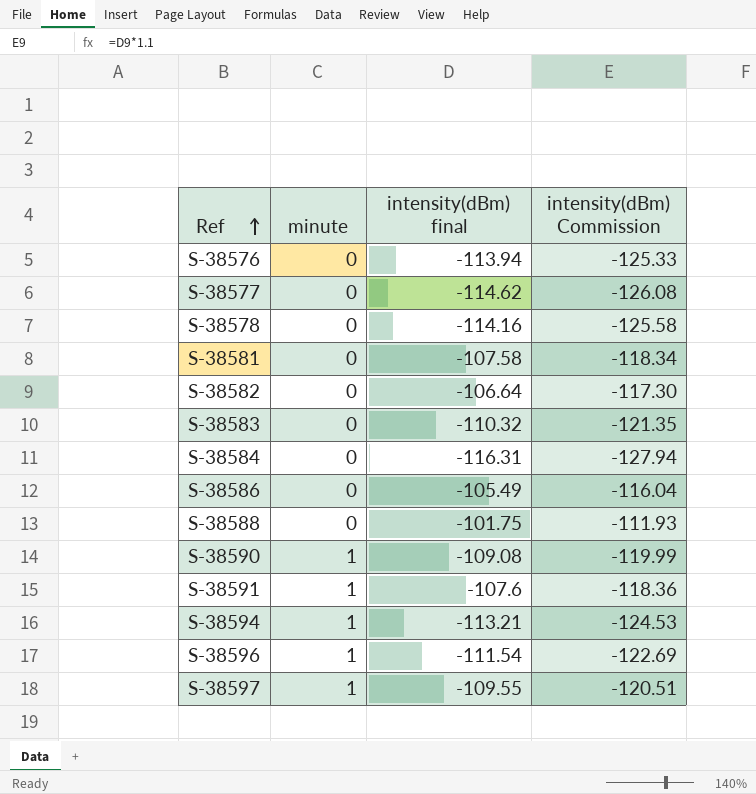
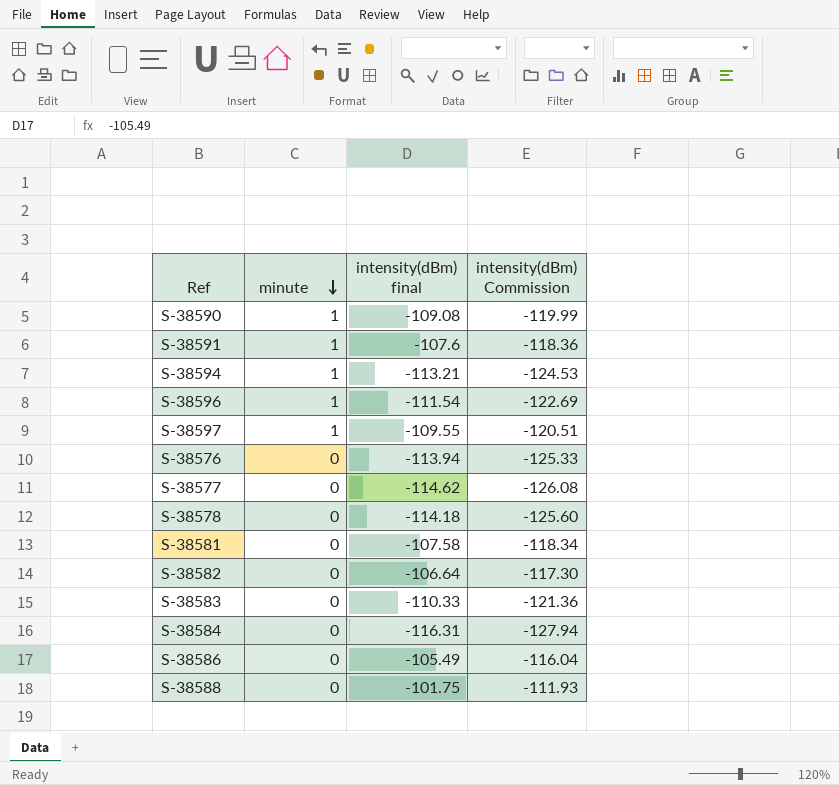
row order: Ref ascending -> minute descending
S-38578 | intensity(dBm) final: -114.16 -> -114.18
S-38578 | intensity(dBm) Commission: -125.58 -> -125.60
S-38583 | intensity(dBm) final: -110.32 -> -110.33
S-38583 | intensity(dBm) Commission: -121.35 -> -121.36

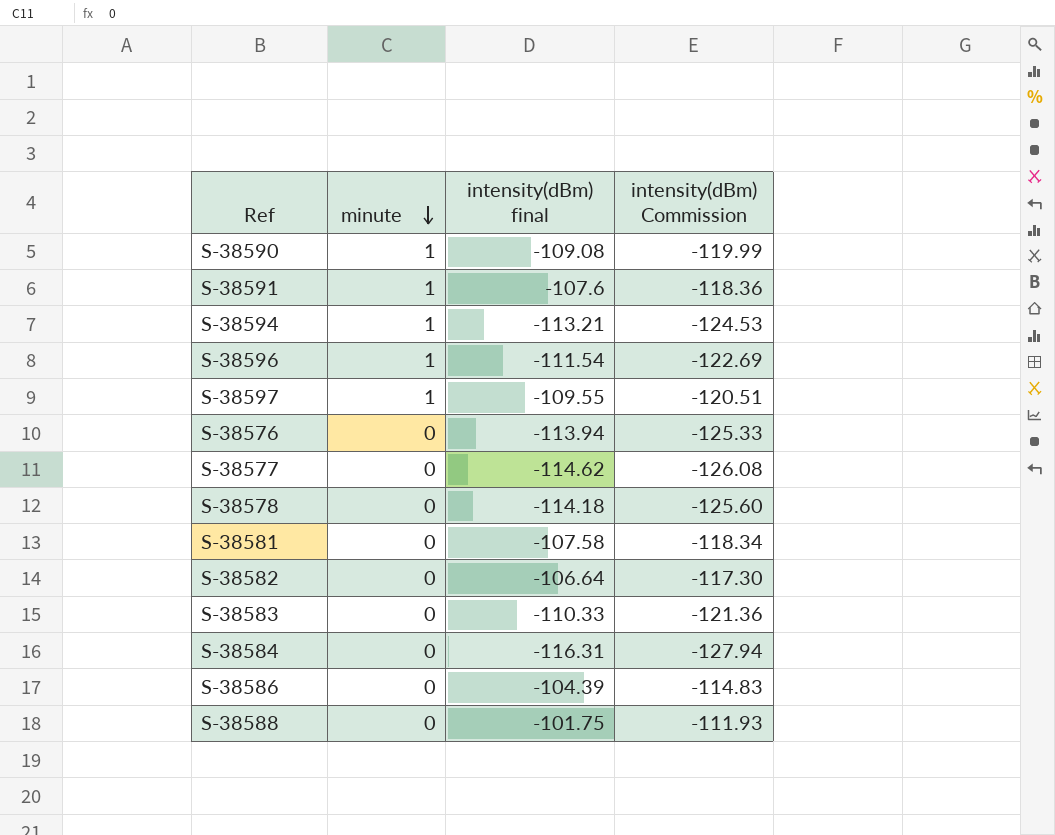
S-38586 | intensity(dBm) final: -105.49 -> -104.39
S-38586 | intensity(dBm) Commission: -116.04 -> -114.83

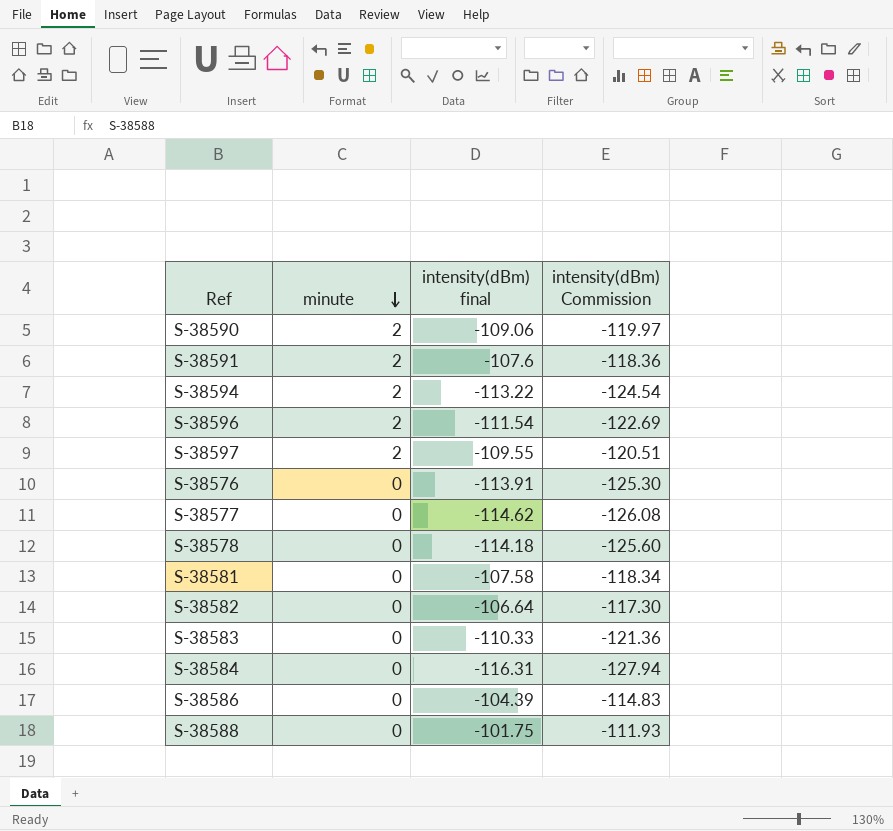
S-38590 | minute: 1 -> 2
S-38590 | intensity(dBm) final: -109.08 -> -109.06
S-38590 | intensity(dBm) Commission: -119.99 -> -119.97
S-38591 | minute: 1 -> 2
S-38594 | minute: 1 -> 2
S-38594 | intensity(dBm) final: -113.21 -> -113.22
S-38594 | intensity(dBm) Commission: -124.53 -> -124.54
S-38596 | minute: 1 -> 2
S-38597 | minute: 1 -> 2
S-38576 | intensity(dBm) final: -113.94 -> -113.91
S-38576 | intensity(dBm) Commission: -125.33 -> -125.30

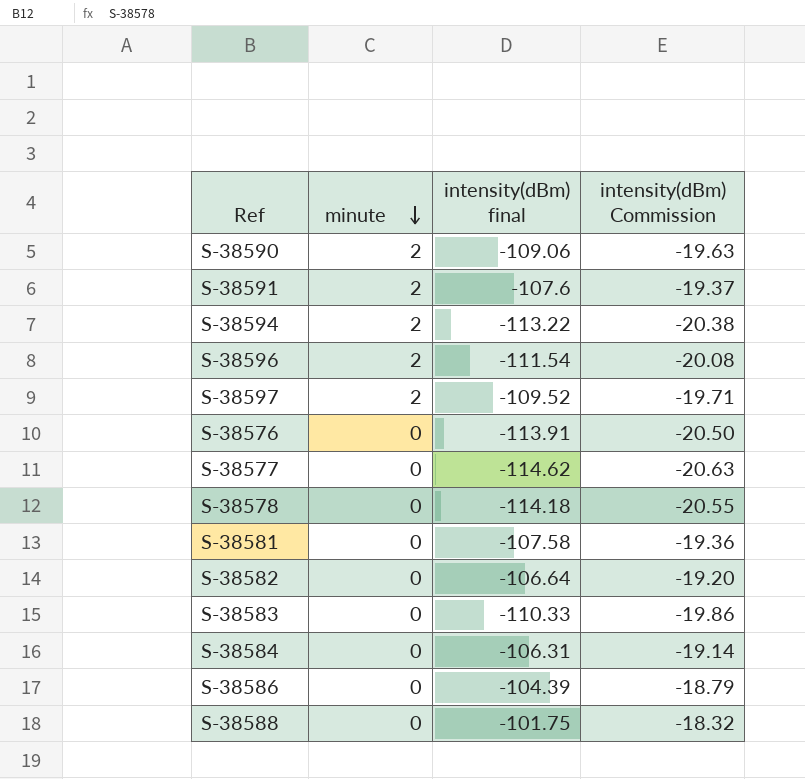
column intensity(dBm) Commission | formula: [intensity(dBm) final] * 1.1 -> [intensity(dBm) final] * 0.18
S-38597 | intensity(dBm) final: -109.55 -> -109.52
S-38584 | intensity(dBm) final: -116.31 -> -106.31

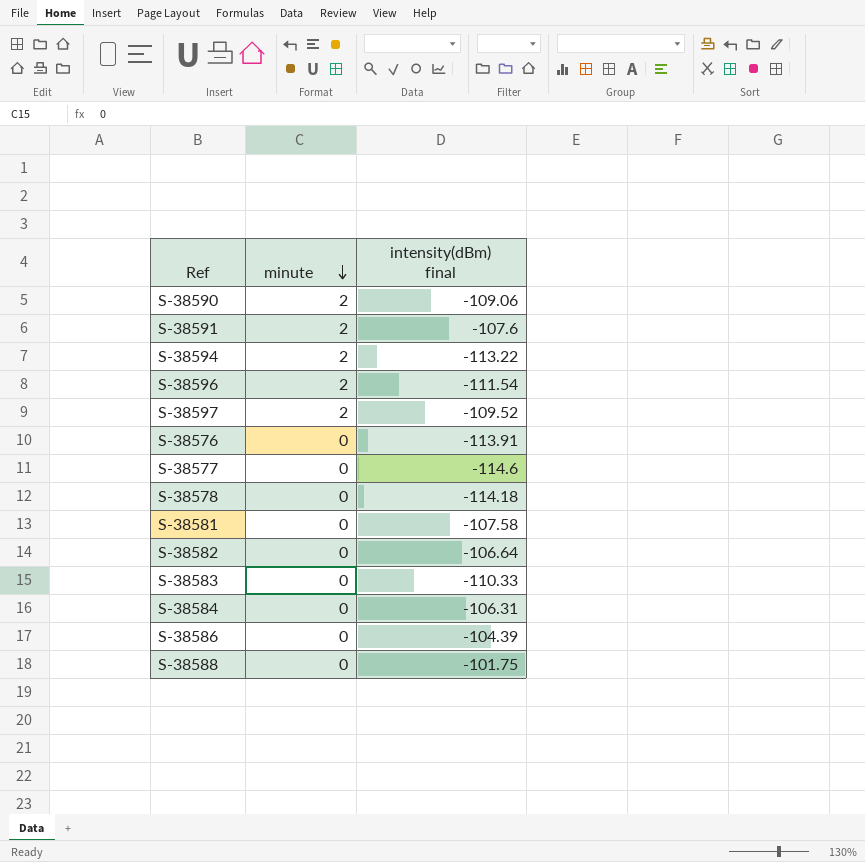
column intensity(dBm) Commission | formula: [intensity(dBm) final] * 0.18 -> none
S-38577 | intensity(dBm) final: -114.62 -> -114.6

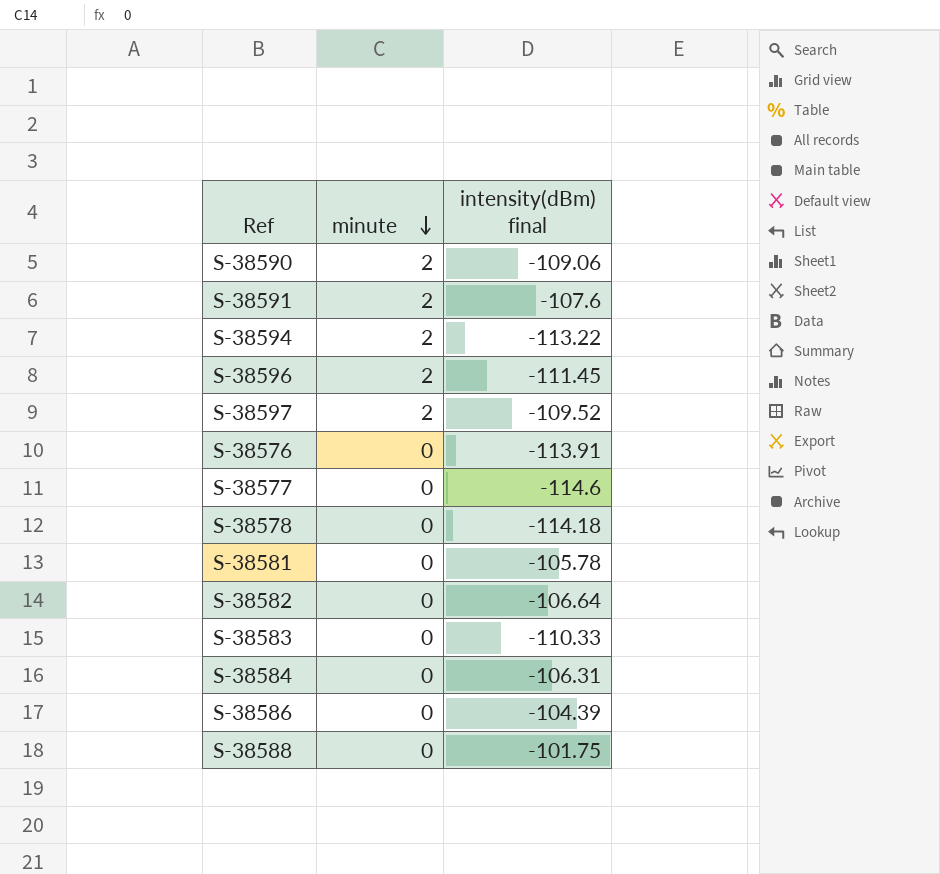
S-38596 | intensity(dBm) final: -111.54 -> -111.45
S-38581 | intensity(dBm) final: -107.58 -> -105.78

